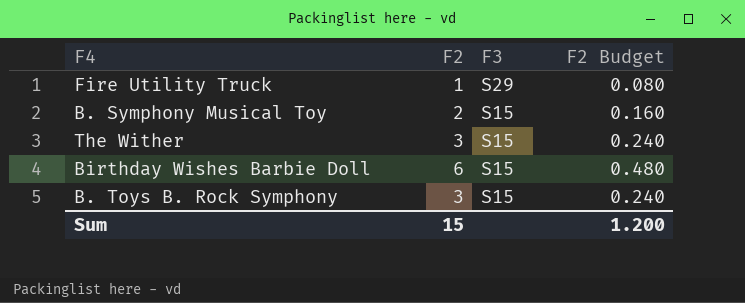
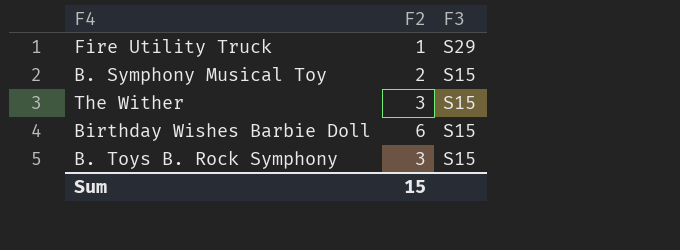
column F2 Budget | formula: [F2] * 0.08 -> none

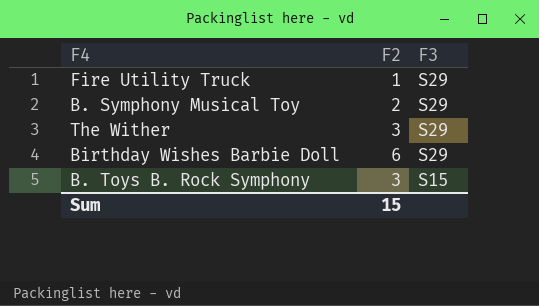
B. Symphony Musical Toy | F3: S15 -> S29
The Wither | F3: S15 -> S29
Birthday Wishes Barbie Doll | F3: S15 -> S29

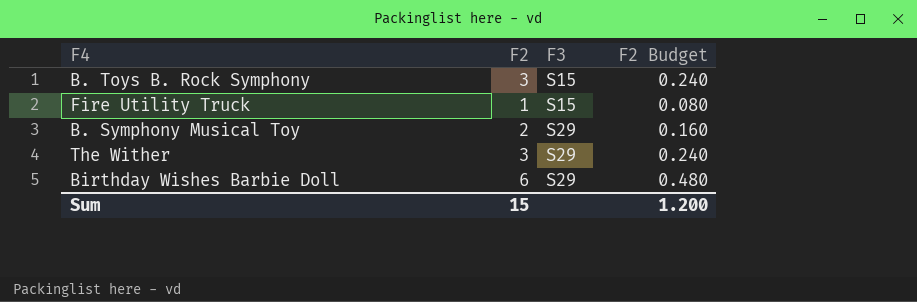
row order: F3 descending -> F3 ascending
column F2 Budget | formula: none -> [F2] * 0.08
Fire Utility Truck | F3: S29 -> S15

